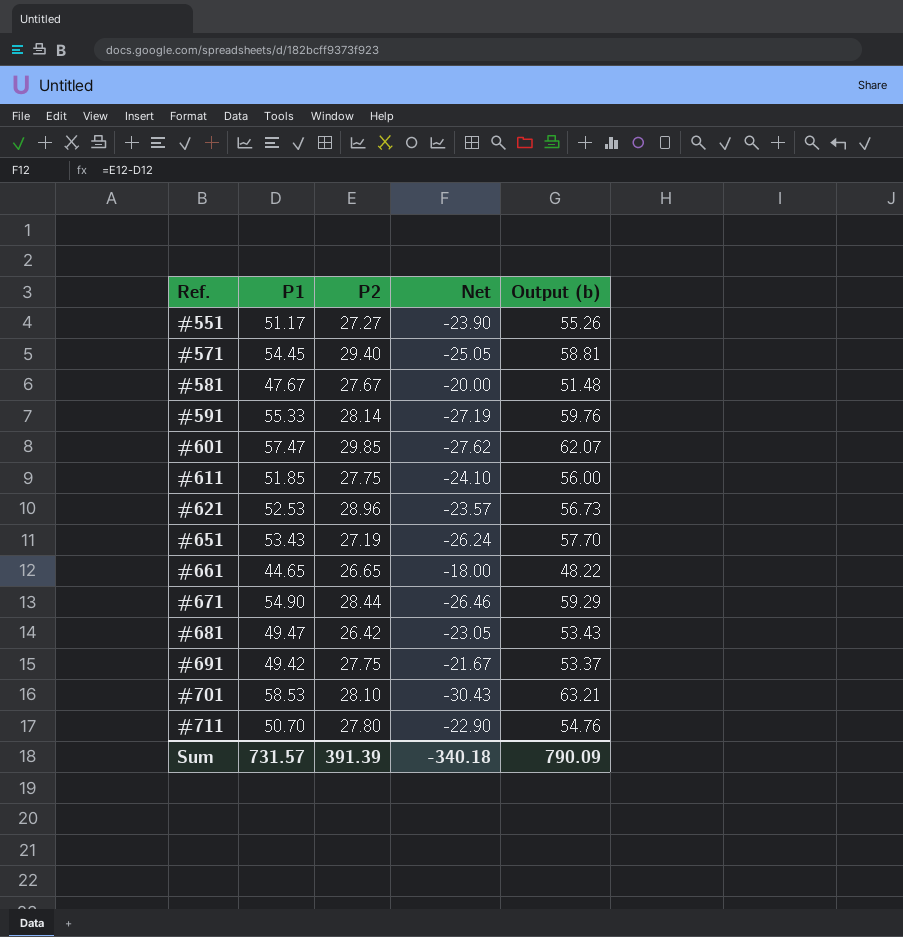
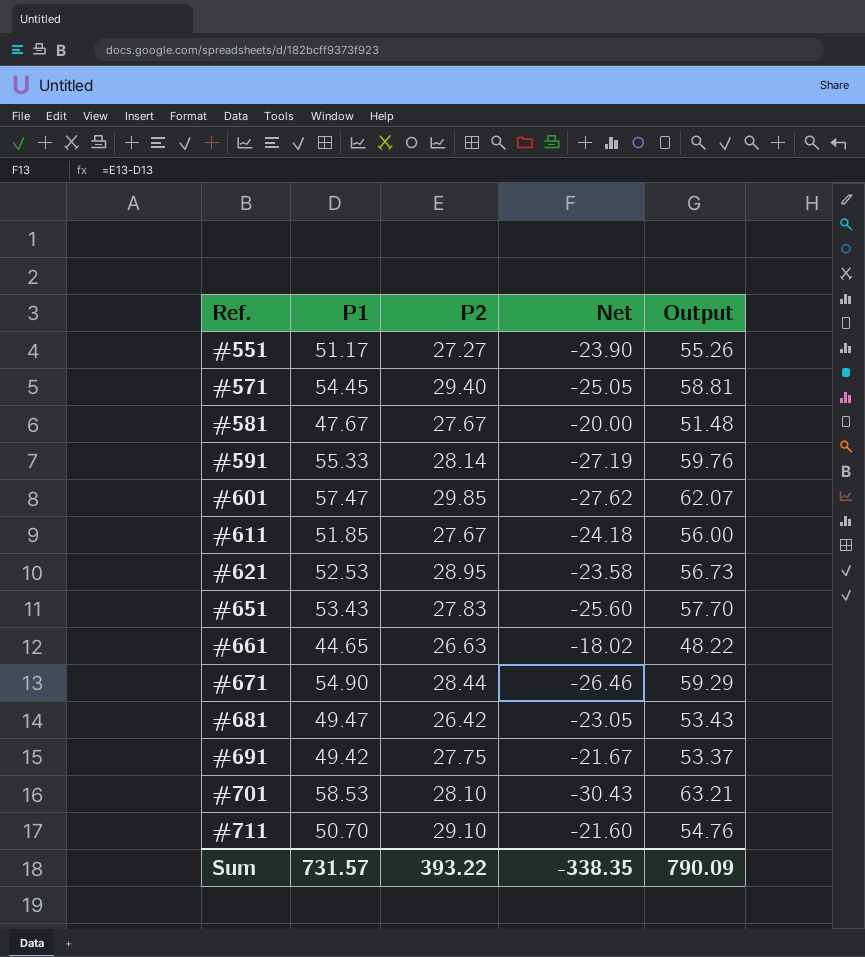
column name: Output (b) -> Output
#611 | P2: 27.75 -> 27.67
#611 | Net: -24.10 -> -24.18
#621 | P2: 28.96 -> 28.95
#621 | Net: -23.57 -> -23.58
#651 | P2: 27.19 -> 27.83
#651 | Net: -26.24 -> -25.60
#661 | P2: 26.65 -> 26.63
#661 | Net: -18.00 -> -18.02
#711 | P2: 27.80 -> 29.10
#711 | Net: -22.90 -> -21.60
Sum | P2: 391.39 -> 393.22
Sum | Net: -340.18 -> -338.35

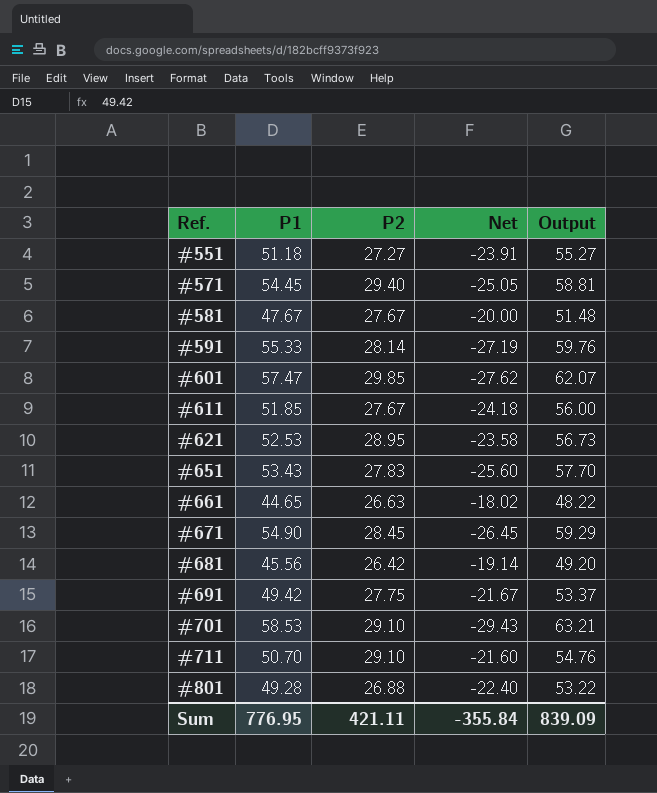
#551 | P1: 51.17 -> 51.18
#551 | Net: -23.90 -> -23.91
#551 | Output: 55.26 -> 55.27
#671 | P2: 28.44 -> 28.45
#671 | Net: -26.46 -> -26.45
#681 | P1: 49.47 -> 45.56
#681 | Net: -23.05 -> -19.14
#681 | Output: 53.43 -> 49.20
#701 | P2: 28.10 -> 29.10
#701 | Net: -30.43 -> -29.43
row #801: none -> 49.28 | 26.88 | -22.40 | 53.22
Sum | P1: 731.57 -> 776.95
Sum | P2: 393.22 -> 421.11
Sum | Net: -338.35 -> -355.84
Sum | Output: 790.09 -> 839.09

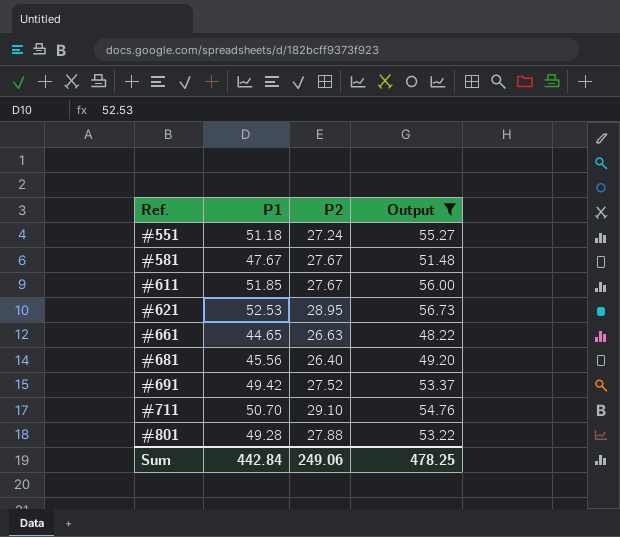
filter: none -> Output <= 56.73
column Net | formula: [P2] - [P1] -> none
#551 | P2: 27.27 -> 27.24
#681 | P2: 26.42 -> 26.40
#691 | P2: 27.75 -> 27.52
#801 | P2: 26.88 -> 27.88
Sum | P1: 776.95 -> 442.84
Sum | P2: 421.11 -> 249.06
Sum | Output: 839.09 -> 478.25

